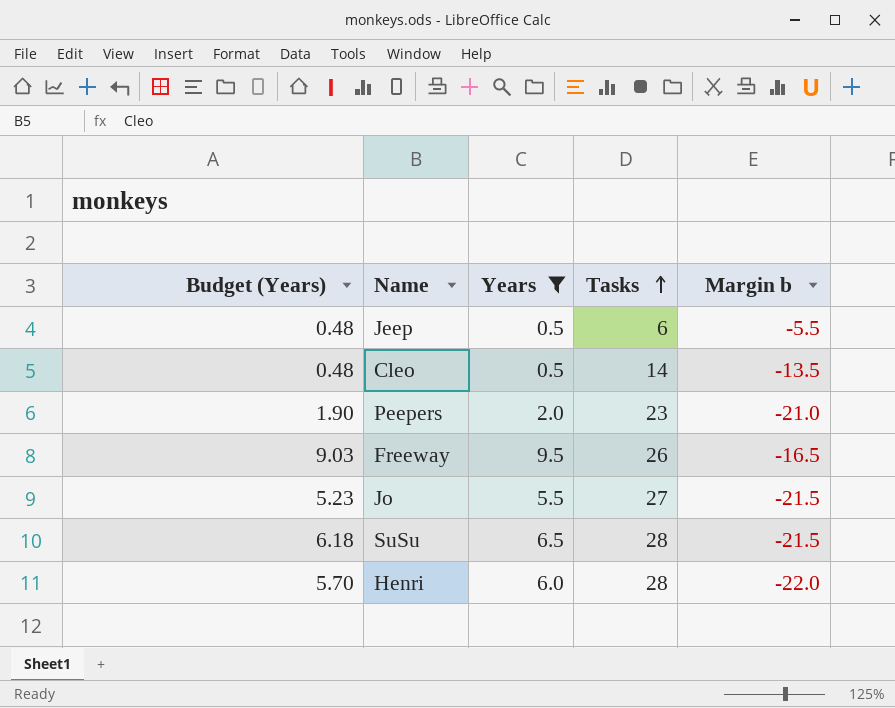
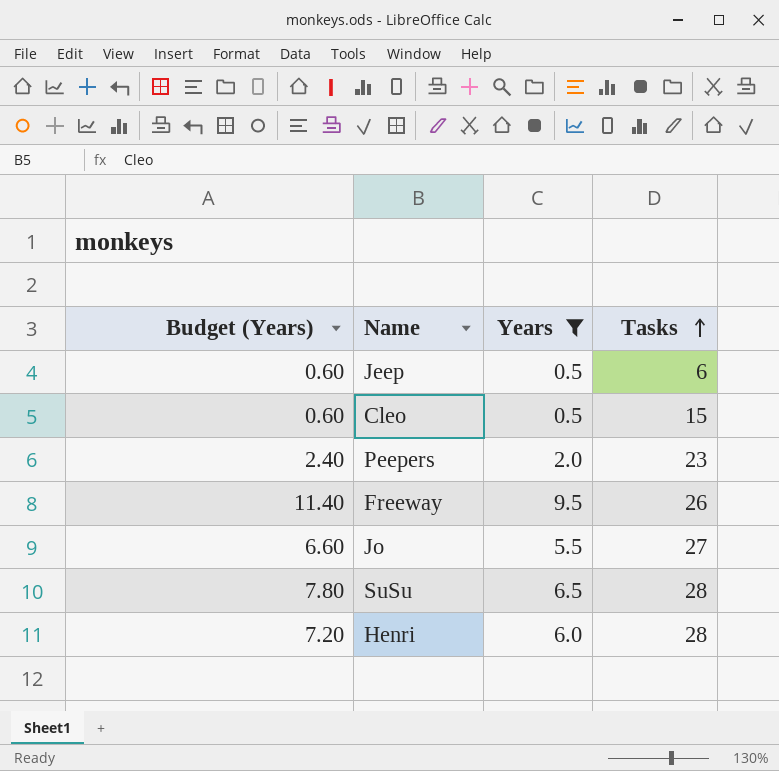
column Margin b | formula: [Years] - [Tasks] -> none
column Budget (Years) | formula: [Years] * 0.95 -> [Years] * 1.2
Cleo | Tasks: 14 -> 15

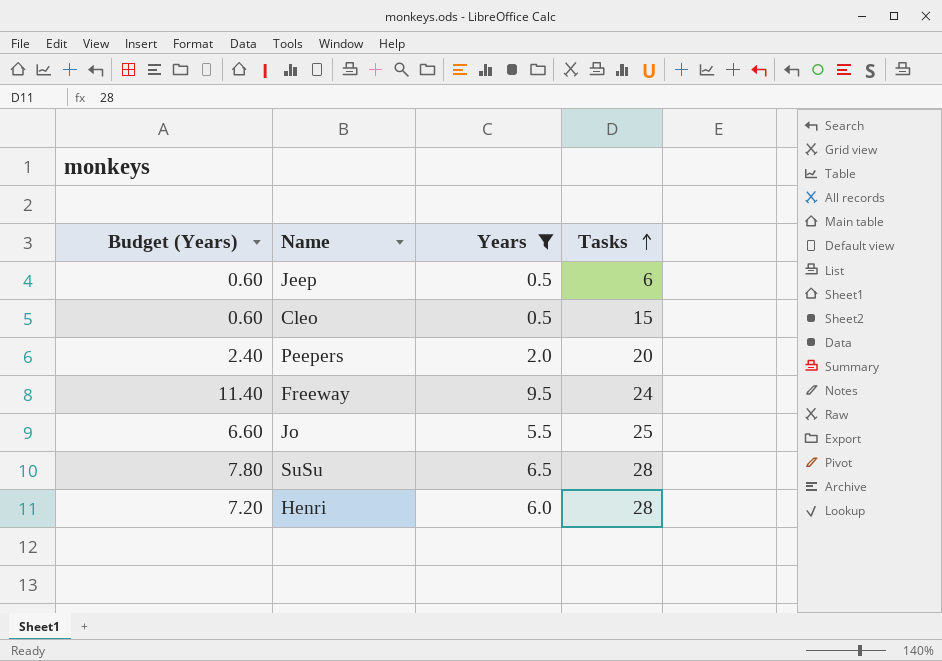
Peepers | Tasks: 23 -> 20
Freeway | Tasks: 26 -> 24
Jo | Tasks: 27 -> 25

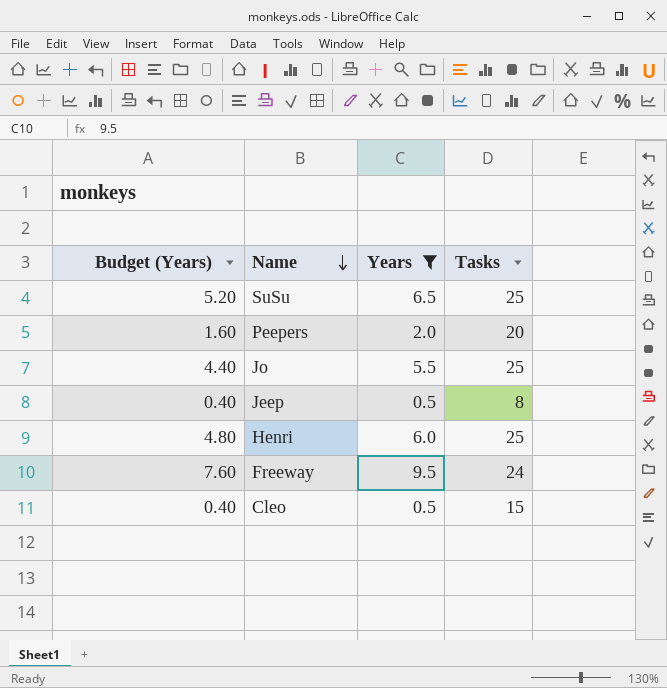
row order: Tasks ascending -> Name descending
column Budget (Years) | formula: [Years] * 1.2 -> [Years] * 0.8
SuSu | Tasks: 28 -> 25
Jeep | Tasks: 6 -> 8
Henri | Tasks: 28 -> 25

